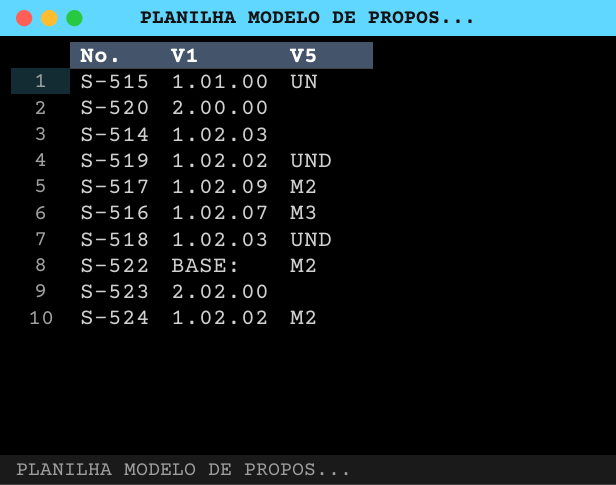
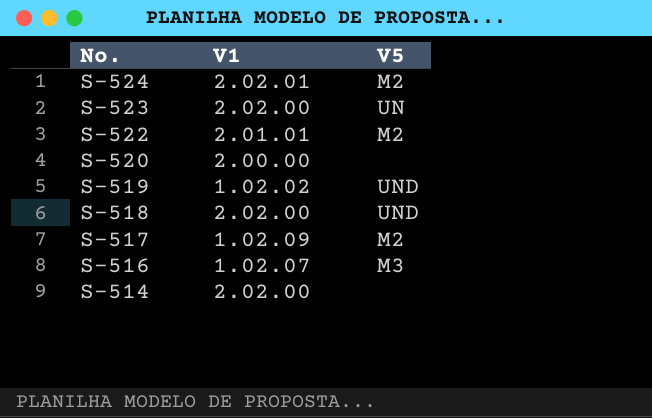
row order: none -> No. descending
row S-515: 1.01.00 | UN -> none
S-524 | V1: 1.02.02 -> 2.02.01
S-523 | V5: none -> UN
S-522 | V1: BASE: -> 2.01.01
S-518 | V1: 1.02.03 -> 2.02.00
S-514 | V1: 1.02.03 -> 2.02.00

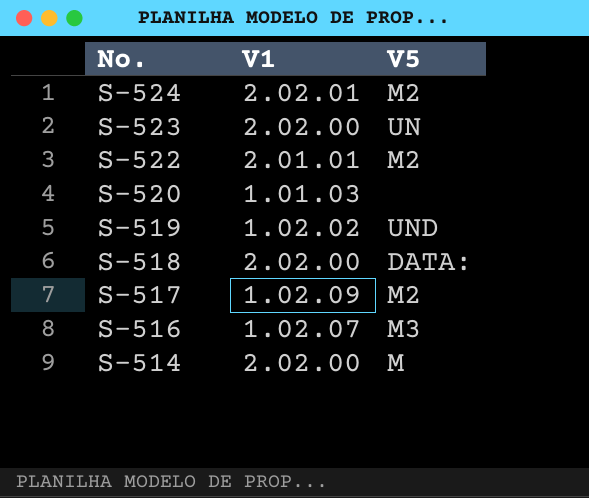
S-520 | V1: 2.00.00 -> 1.01.03
S-518 | V5: UND -> DATA:
S-514 | V5: none -> M

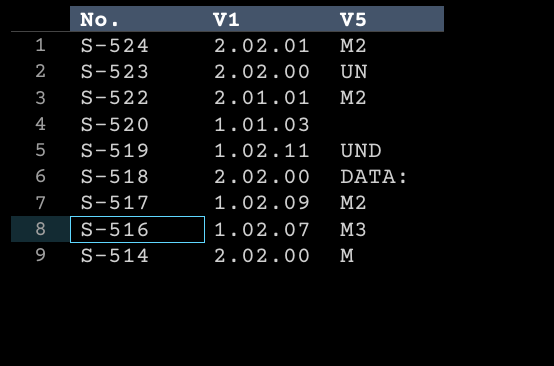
S-519 | V1: 1.02.02 -> 1.02.11

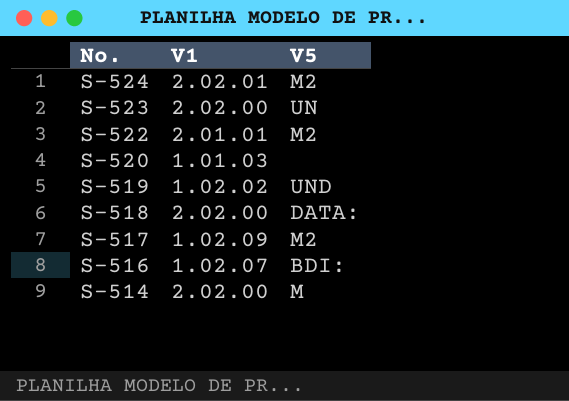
S-519 | V1: 1.02.11 -> 1.02.02
S-516 | V5: M3 -> BDI:

